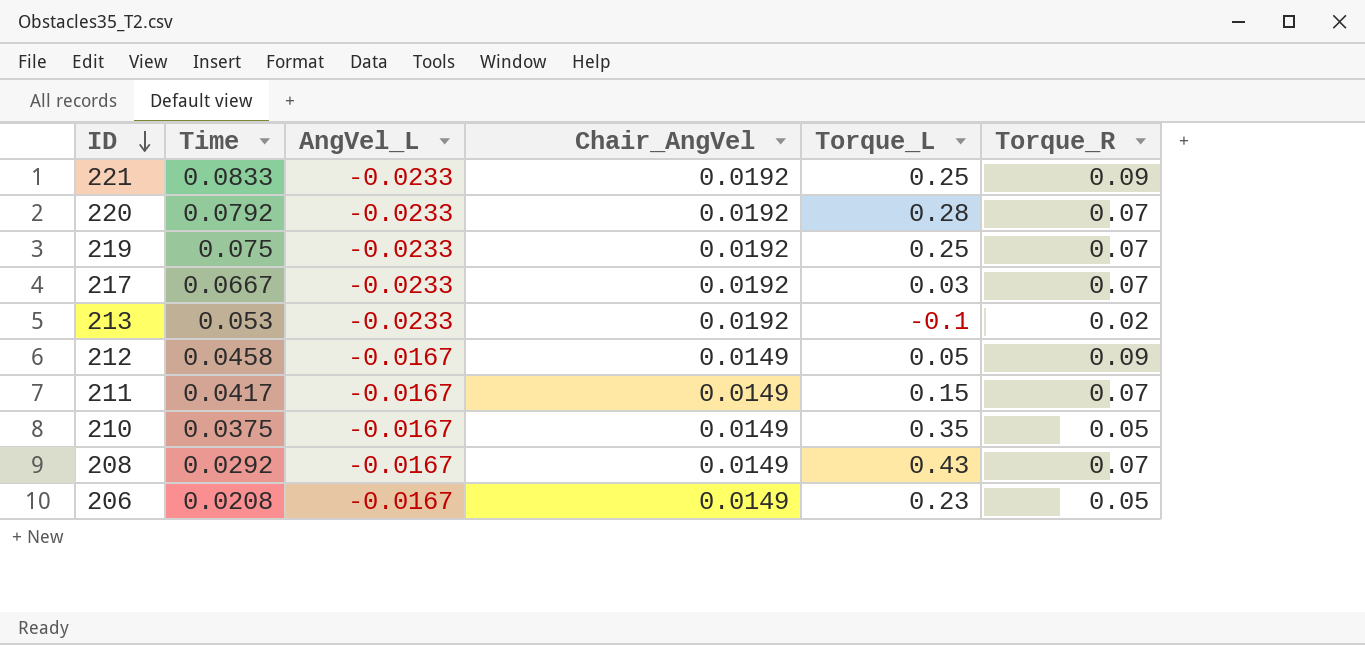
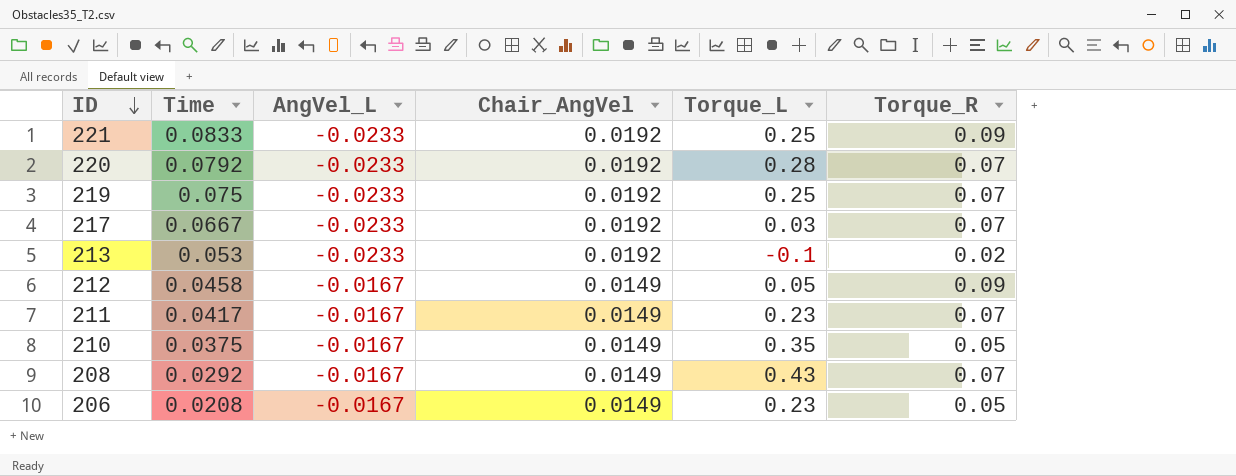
211 | Torque_L: 0.15 -> 0.23

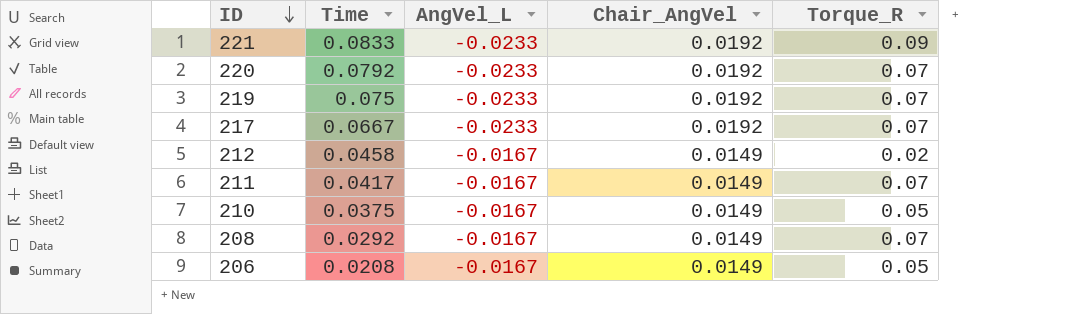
column Torque_L | position: 5 -> none
row 213: 0.053 | -0.0233 | 0.0192 | -0.1 | 0.02 -> none
212 | Torque_R: 0.09 -> 0.02

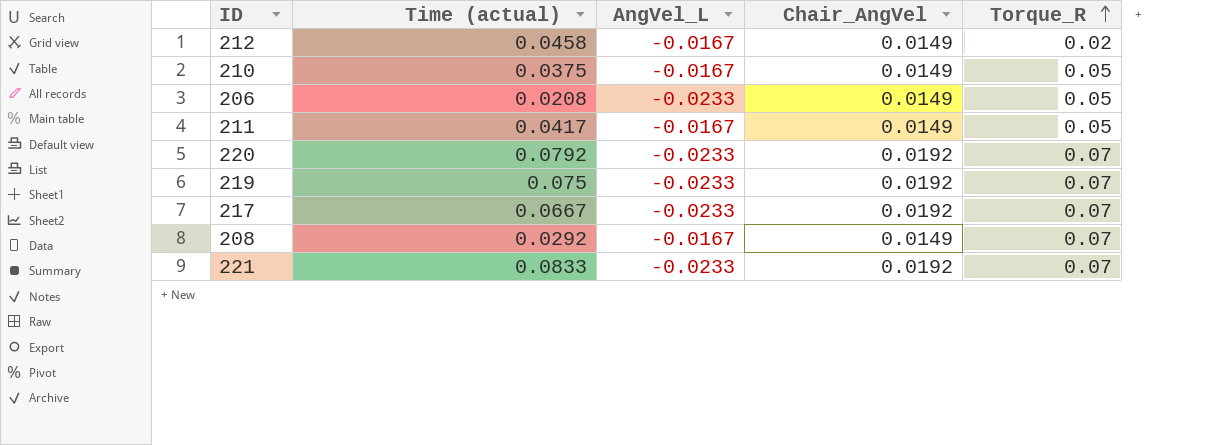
row order: ID descending -> Torque_R ascending
column name: Time -> Time (actual)
206 | AngVel_L: -0.0167 -> -0.0233
211 | Torque_R: 0.07 -> 0.05
221 | Torque_R: 0.09 -> 0.07

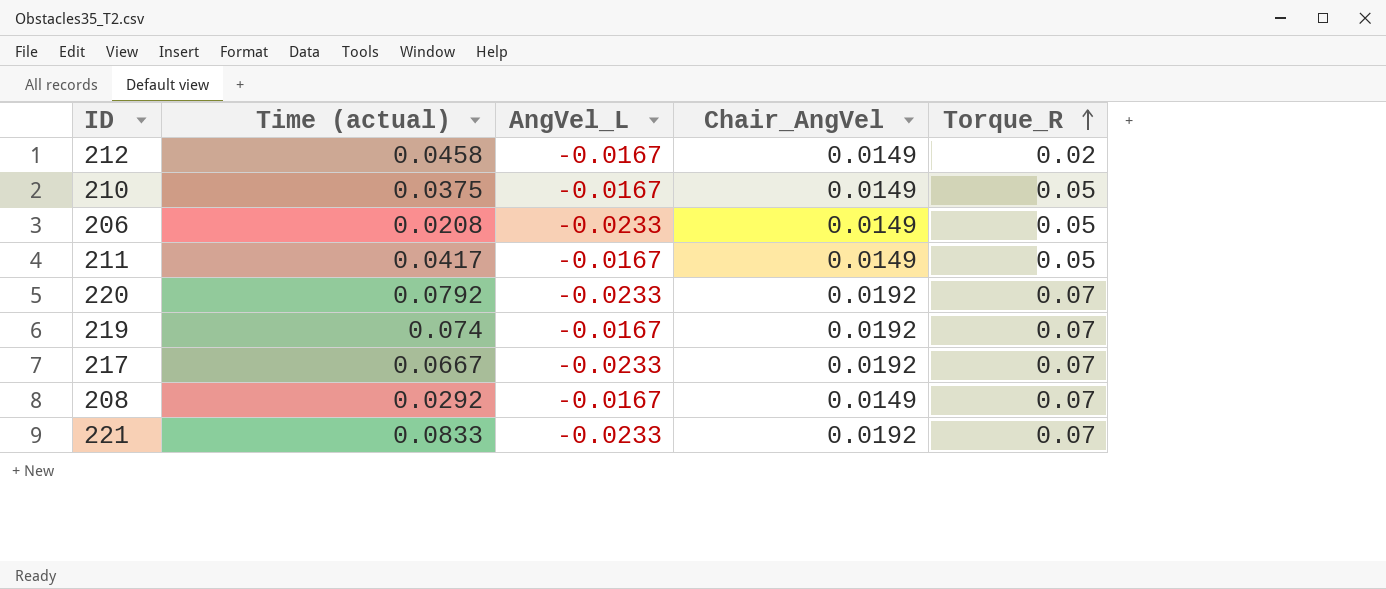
219 | Time (actual): 0.075 -> 0.074
219 | AngVel_L: -0.0233 -> -0.0167

